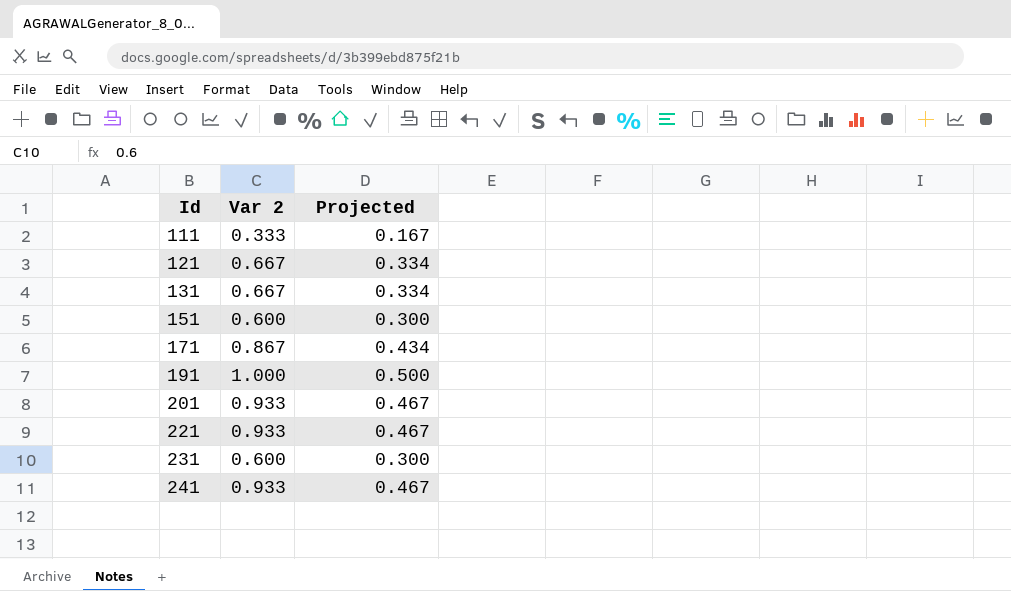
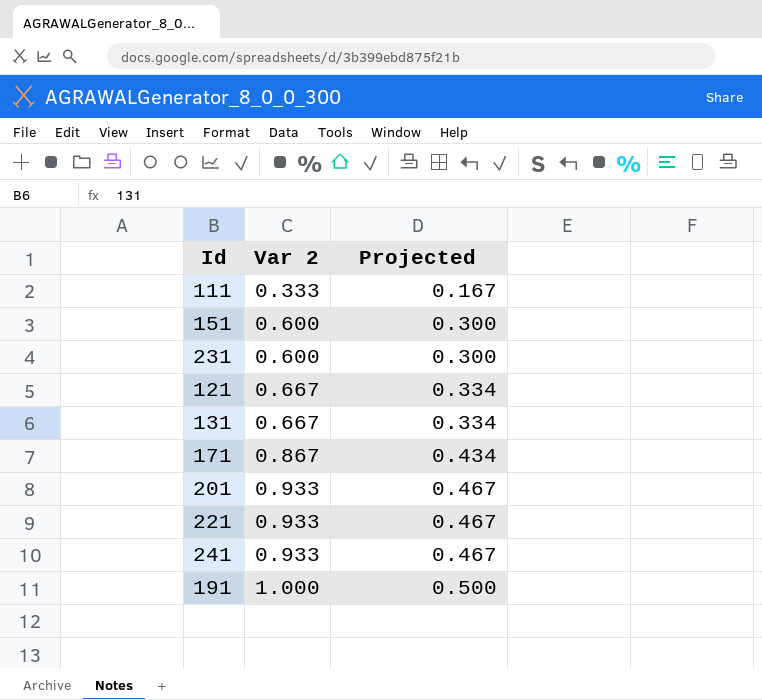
row order: Id ascending -> Var 2 ascending

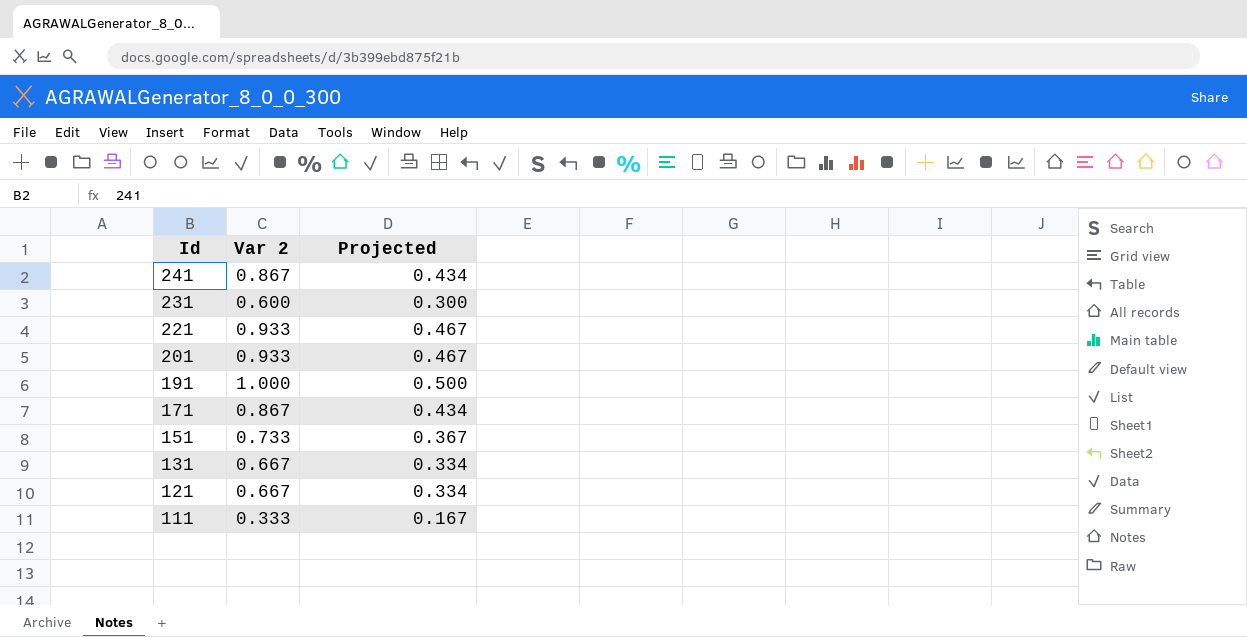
row order: Var 2 ascending -> Id descending
241 | Var 2: 0.933 -> 0.867
241 | Projected: 0.467 -> 0.434
151 | Var 2: 0.600 -> 0.733
151 | Projected: 0.300 -> 0.367

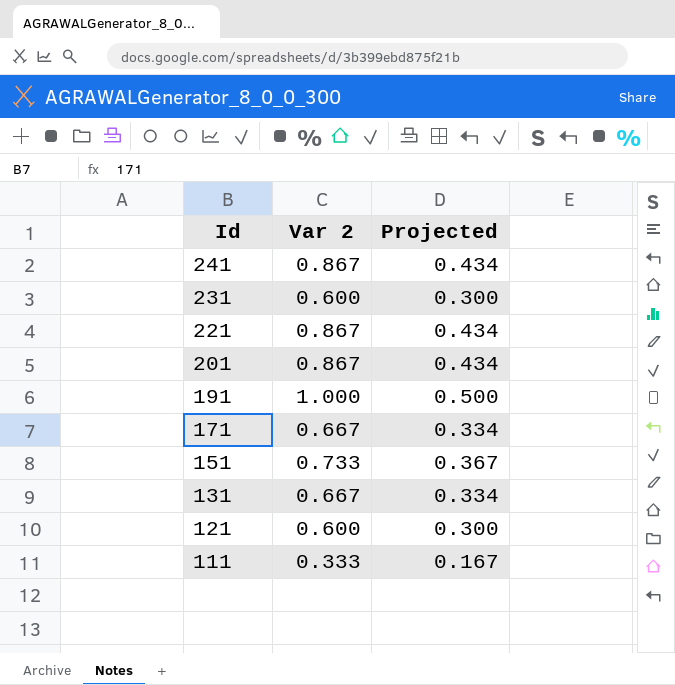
221 | Var 2: 0.933 -> 0.867
221 | Projected: 0.467 -> 0.434
201 | Var 2: 0.933 -> 0.867
201 | Projected: 0.467 -> 0.434
171 | Var 2: 0.867 -> 0.667
171 | Projected: 0.434 -> 0.334
121 | Var 2: 0.667 -> 0.600
121 | Projected: 0.334 -> 0.300

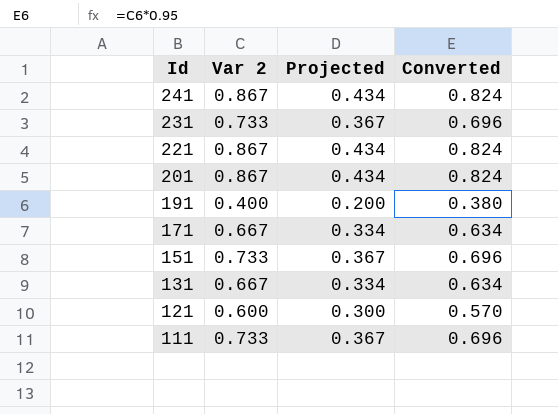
column Converted | formula: none -> [Var 2] * 0.95
231 | Var 2: 0.600 -> 0.733
231 | Projected: 0.300 -> 0.367
191 | Var 2: 1.000 -> 0.400
191 | Projected: 0.500 -> 0.200
111 | Var 2: 0.333 -> 0.733
111 | Projected: 0.167 -> 0.367

